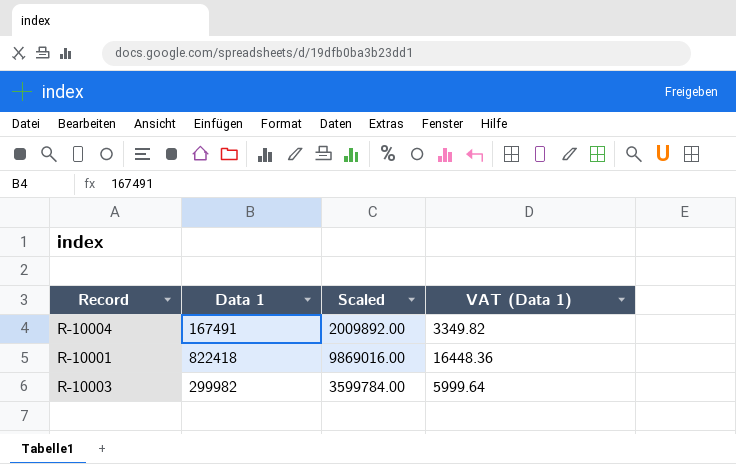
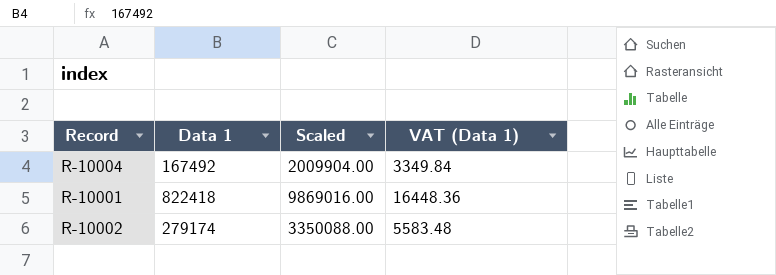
row R-10003: 299982 | 3599784.00 | 5999.64 -> none
R-10004 | Data 1: 167491 -> 167492
R-10004 | Scaled: 2009892.00 -> 2009904.00
R-10004 | VAT (Data 1): 3349.82 -> 3349.84
row R-10002: none -> 279174 | 3350088.00 | 5583.48

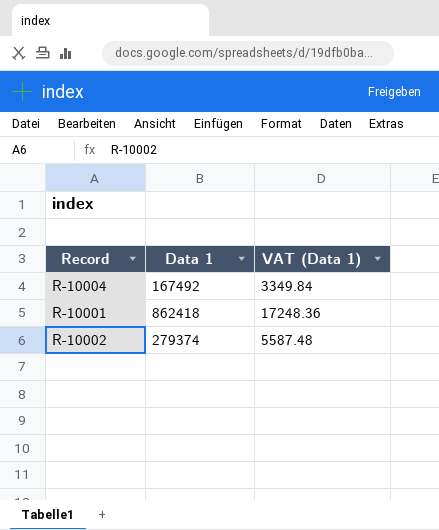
column Scaled | formula: [Data 1] * 12 -> none
R-10001 | Data 1: 822418 -> 862418
R-10001 | VAT (Data 1): 16448.36 -> 17248.36
R-10002 | Data 1: 279174 -> 279374
R-10002 | VAT (Data 1): 5583.48 -> 5587.48

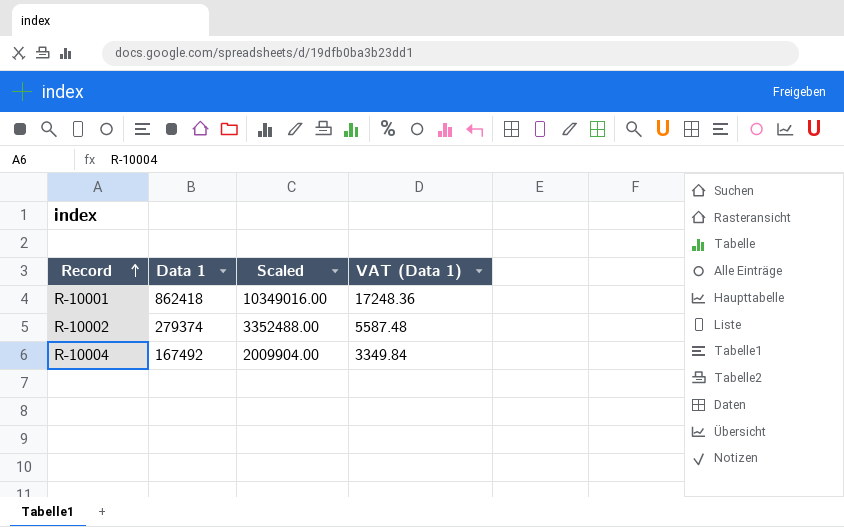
row order: none -> Record ascending
column Scaled | formula: none -> [Data 1] * 12

